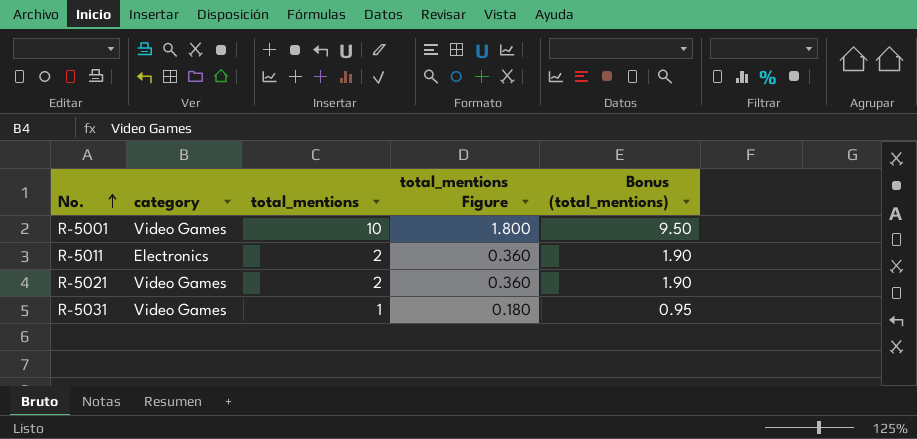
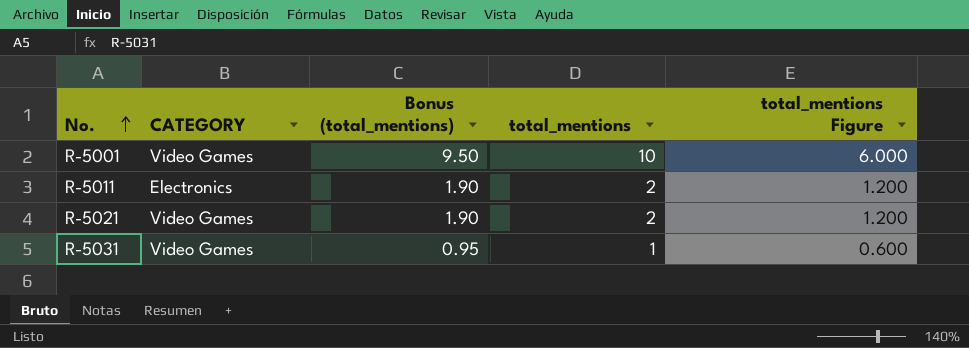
column name: category -> CATEGORY
column Bonus (total_mentions) | position: 5 -> 3
column total_mentions Figure | formula: [total_mentions] * 0.18 -> [total_mentions] * 0.6

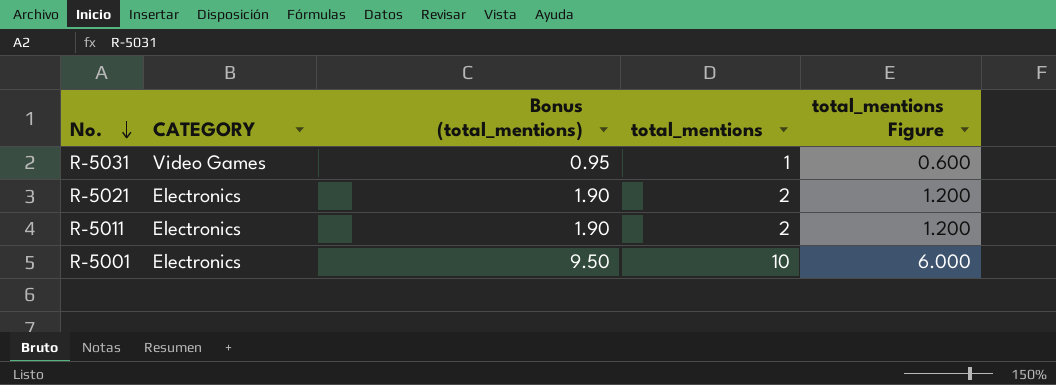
row order: No. ascending -> No. descending
R-5021 | CATEGORY: Video Games -> Electronics
R-5001 | CATEGORY: Video Games -> Electronics

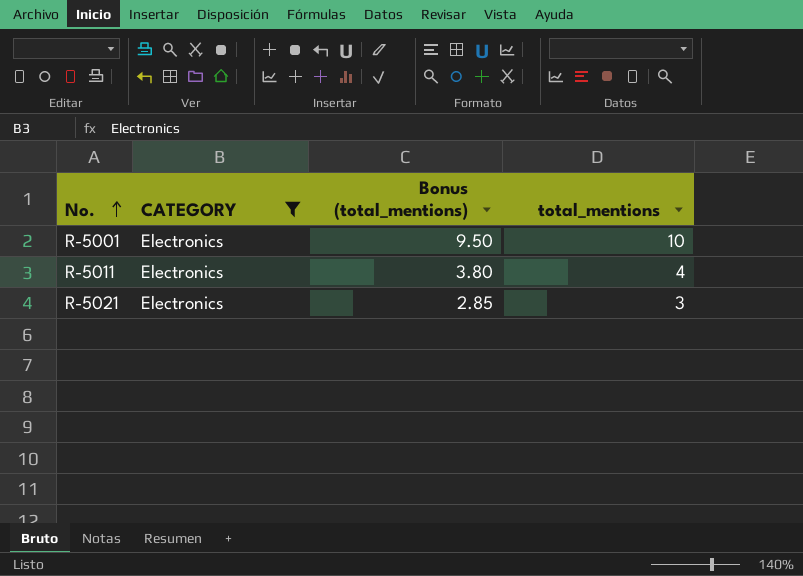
filter: none -> CATEGORY = Electronics
row order: No. descending -> No. ascending
column total_mentions Figure | formula: [total_mentions] * 0.6 -> none
R-5011 | Bonus (total_mentions): 1.90 -> 3.80
R-5011 | total_mentions: 2 -> 4
R-5021 | Bonus (total_mentions): 1.90 -> 2.85
R-5021 | total_mentions: 2 -> 3

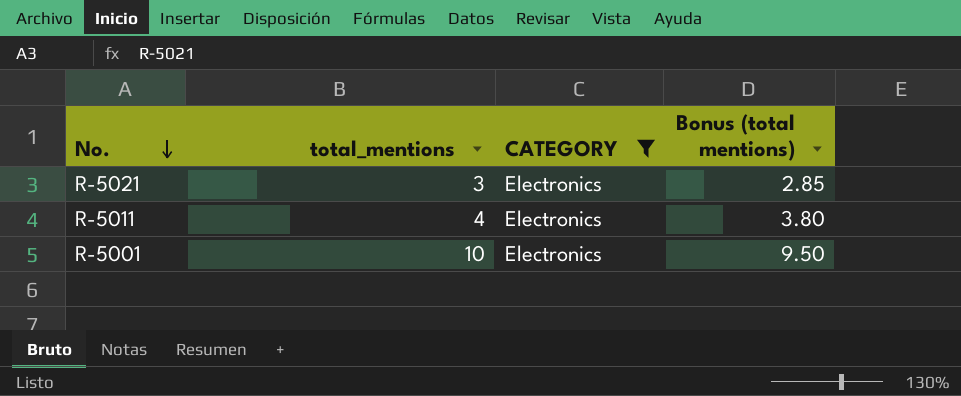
row order: No. ascending -> No. descending
column total_mentions | position: 4 -> 2
column name: Bonus (total_mentions) -> Bonus (total mentions)

